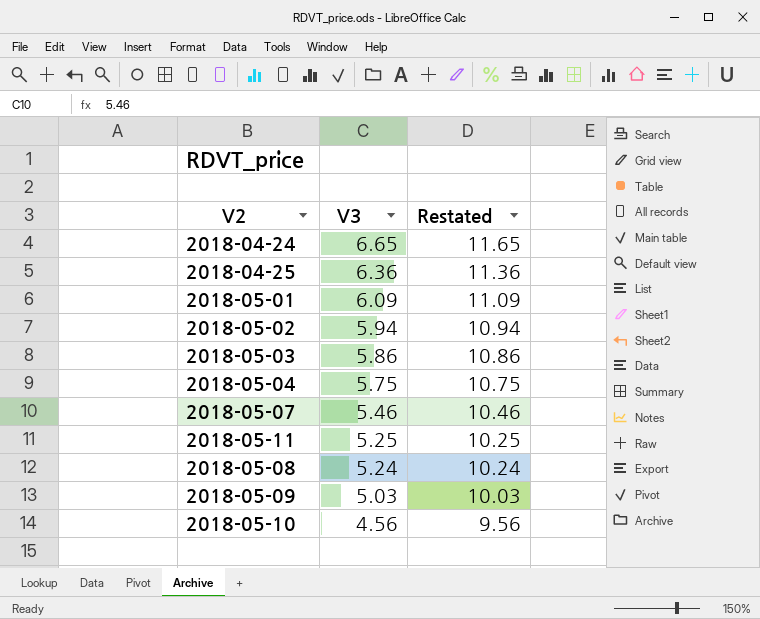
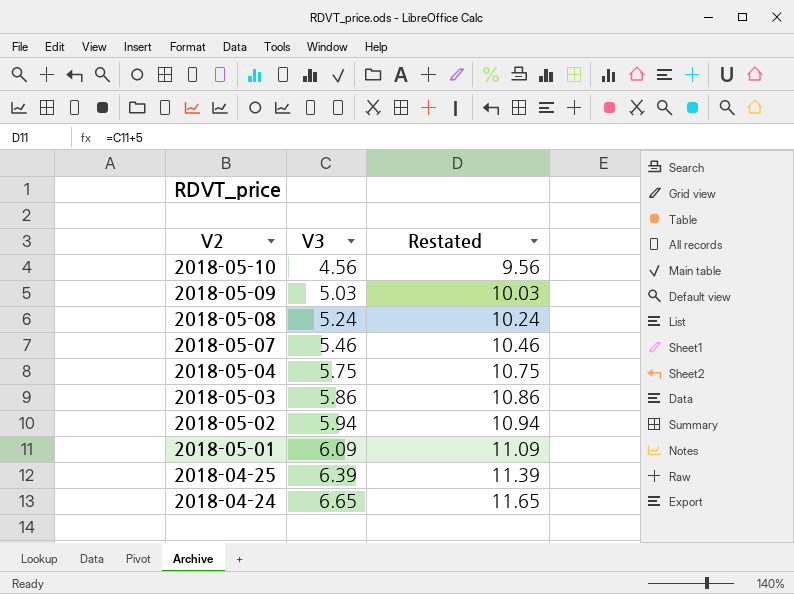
row order: V3 descending -> V2 descending
row 2018-05-11: 5.25 | 10.25 -> none
2018-04-25 | V3: 6.36 -> 6.39
2018-04-25 | Restated: 11.36 -> 11.39

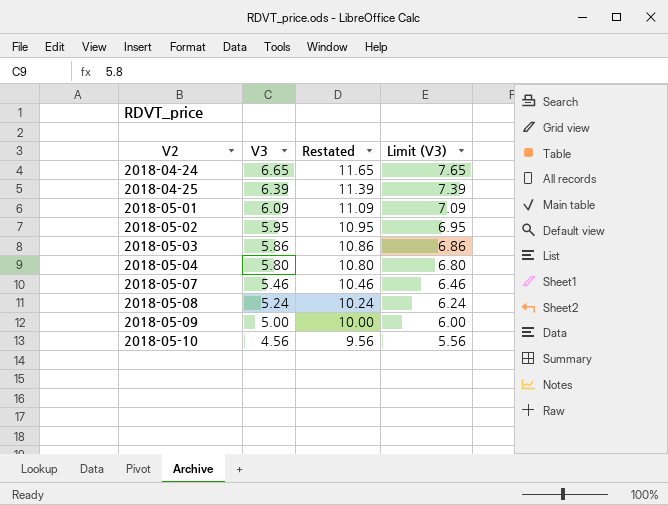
row order: V2 descending -> V2 ascending
column Limit (V3) | formula: none -> [V3] + 1
2018-05-02 | V3: 5.94 -> 5.95
2018-05-02 | Restated: 10.94 -> 10.95
2018-05-04 | V3: 5.75 -> 5.80
2018-05-04 | Restated: 10.75 -> 10.80
2018-05-09 | V3: 5.03 -> 5.00
2018-05-09 | Restated: 10.03 -> 10.00

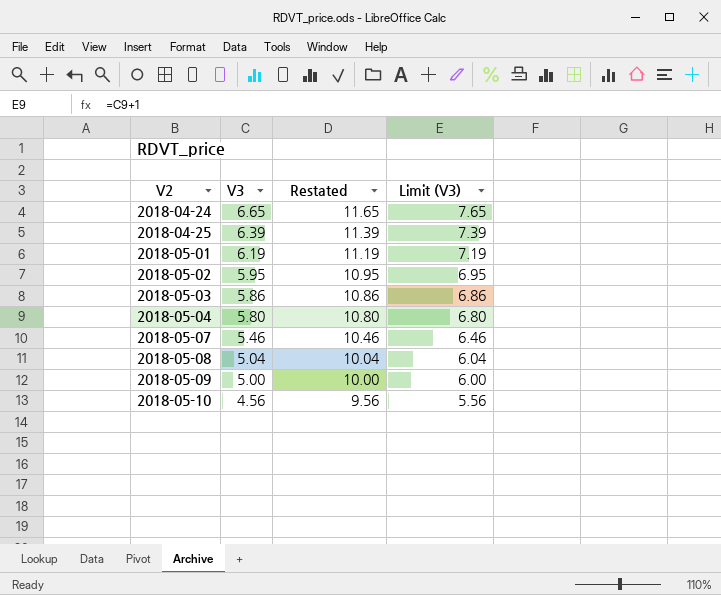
2018-05-01 | V3: 6.09 -> 6.19
2018-05-01 | Restated: 11.09 -> 11.19
2018-05-01 | Limit (V3): 7.09 -> 7.19
2018-05-08 | V3: 5.24 -> 5.04
2018-05-08 | Restated: 10.24 -> 10.04
2018-05-08 | Limit (V3): 6.24 -> 6.04

